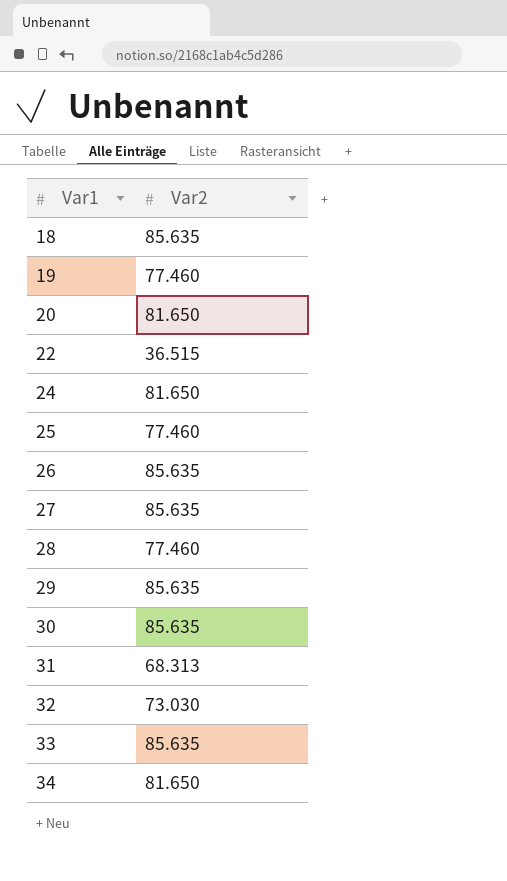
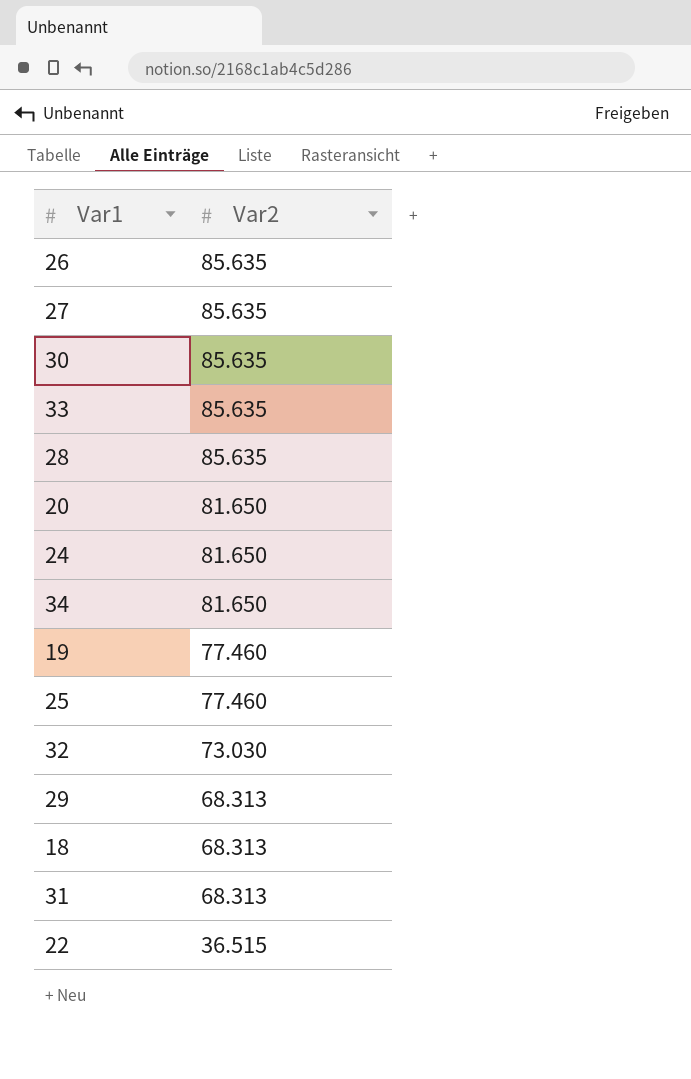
row order: Var1 ascending -> Var2 descending
28 | Var2: 77.460 -> 85.635
29 | Var2: 85.635 -> 68.313
18 | Var2: 85.635 -> 68.313

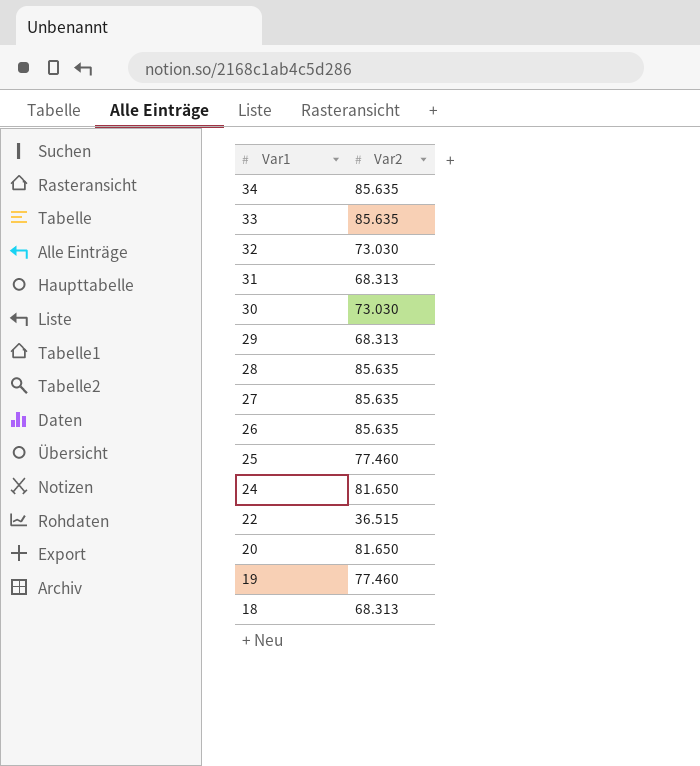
row order: Var2 descending -> Var1 descending
34 | Var2: 81.650 -> 85.635
30 | Var2: 85.635 -> 73.030

